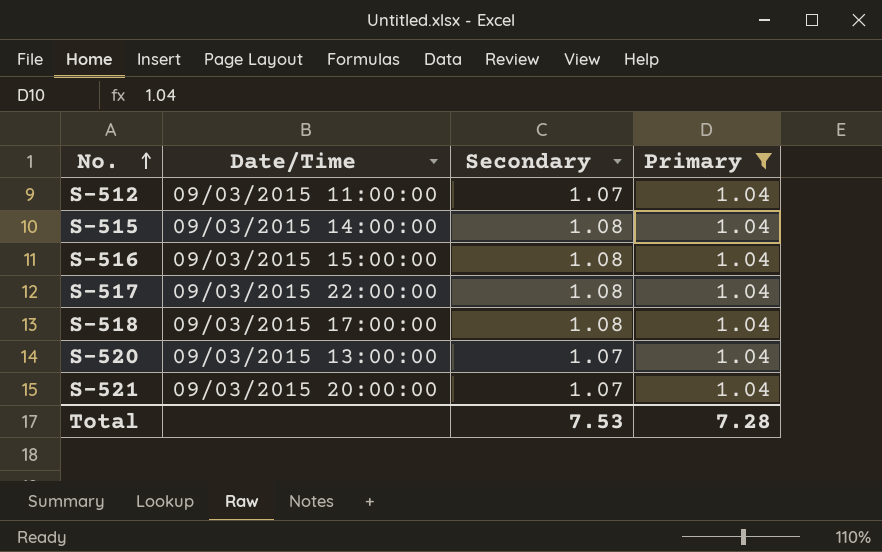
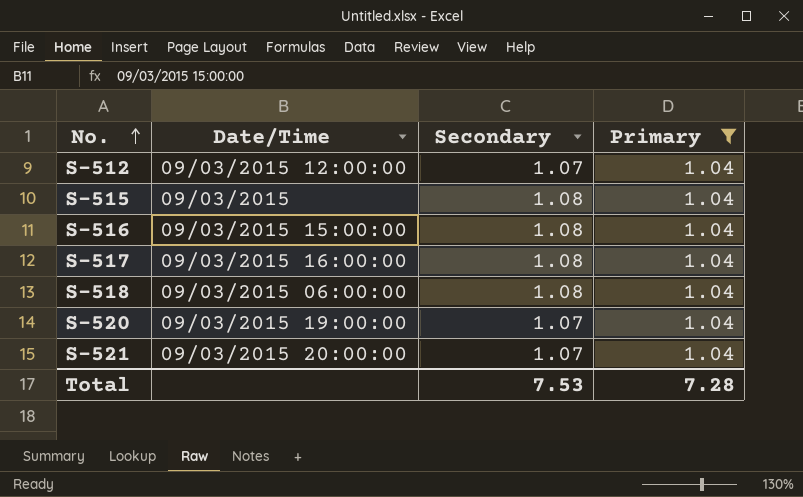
S-512 | Date/Time: 09/03/2015 11:00:00 -> 09/03/2015 12:00:00
S-515 | Date/Time: 09/03/2015 14:00:00 -> 09/03/2015
S-517 | Date/Time: 09/03/2015 22:00:00 -> 09/03/2015 16:00:00
S-518 | Date/Time: 09/03/2015 17:00:00 -> 09/03/2015 06:00:00
S-520 | Date/Time: 09/03/2015 13:00:00 -> 09/03/2015 19:00:00

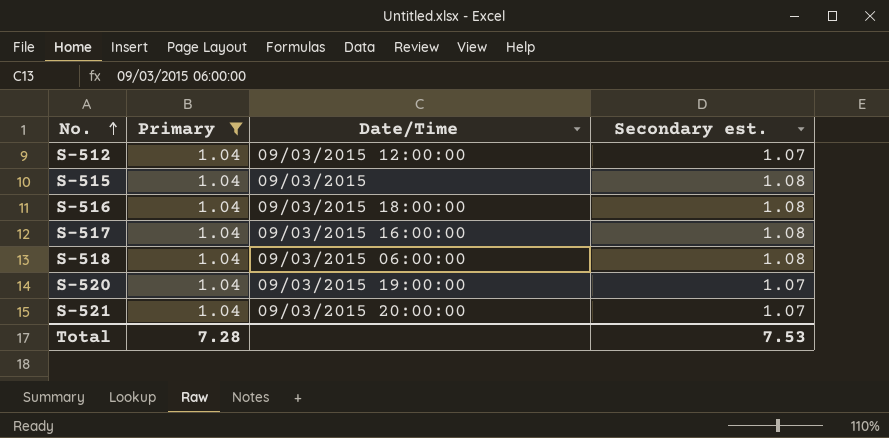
column Primary | position: 4 -> 2
column name: Secondary -> Secondary est.
S-516 | Date/Time: 09/03/2015 15:00:00 -> 09/03/2015 18:00:00

